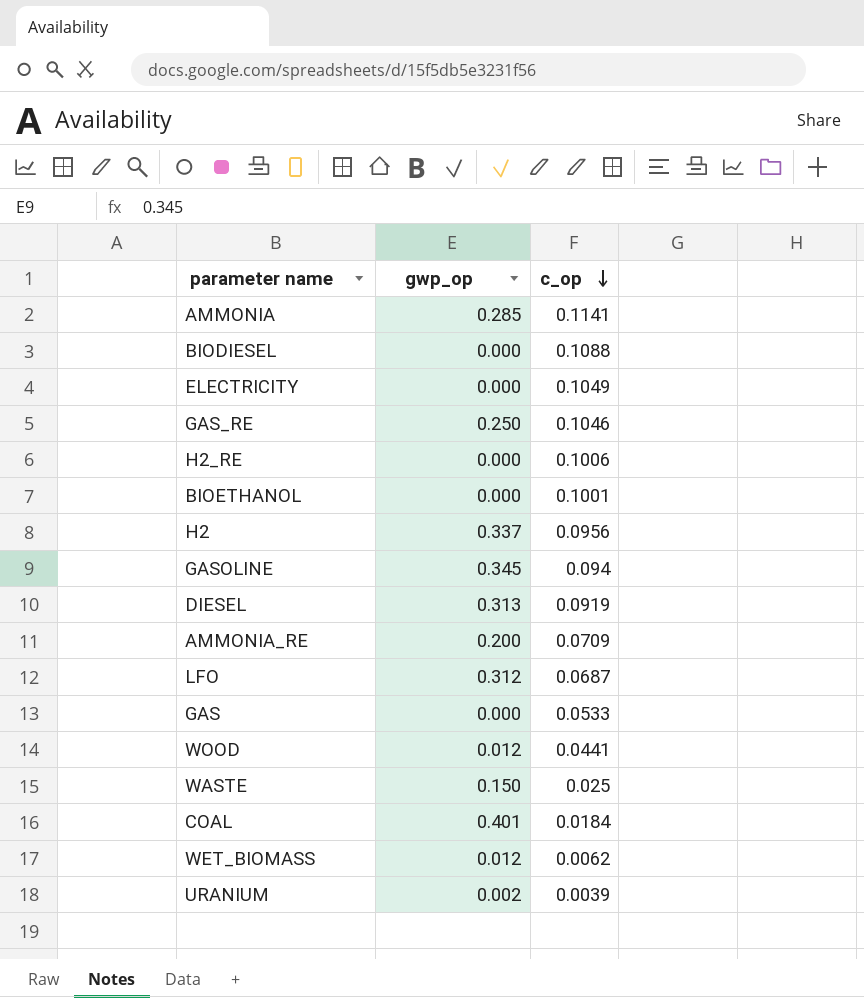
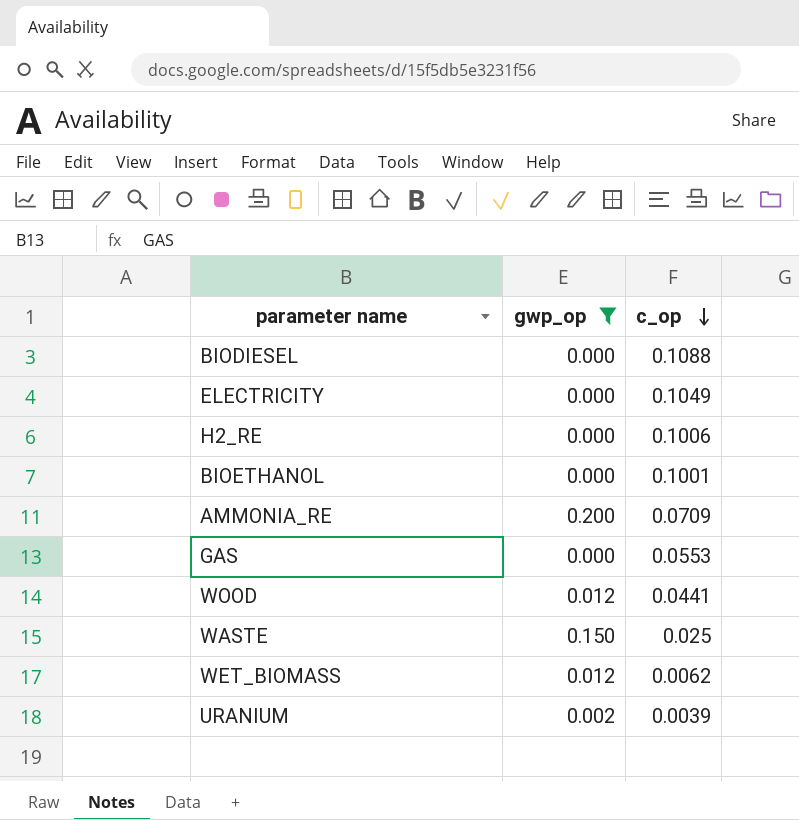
filter: none -> gwp_op <= 0.200
GAS | c_op: 0.0533 -> 0.0553

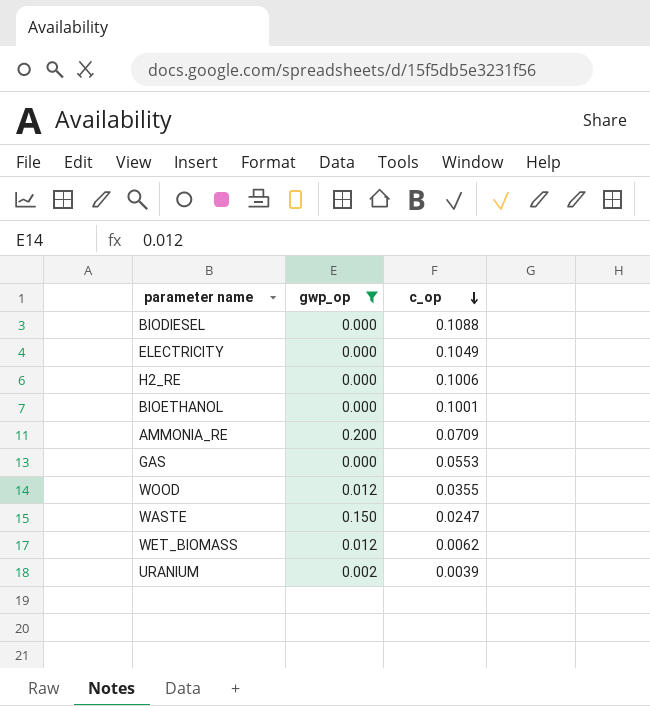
WOOD | c_op: 0.0441 -> 0.0355
WASTE | c_op: 0.025 -> 0.0247

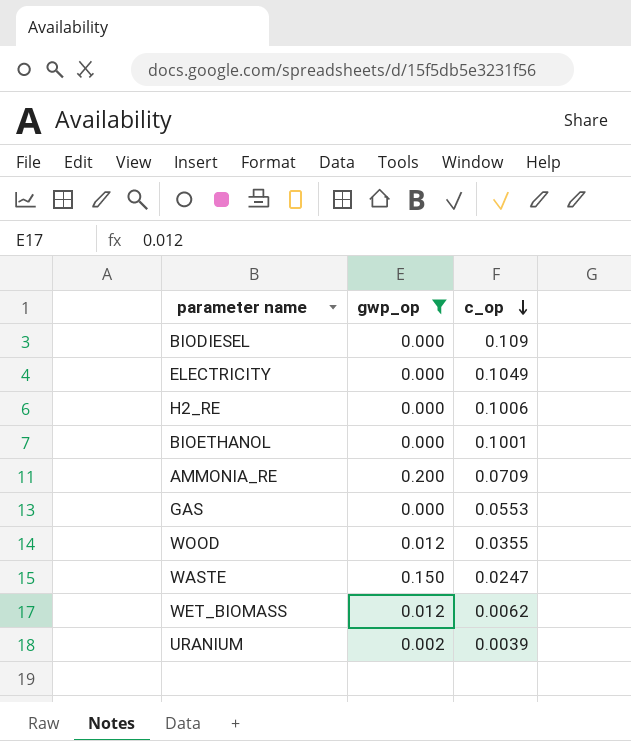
BIODIESEL | c_op: 0.1088 -> 0.109

